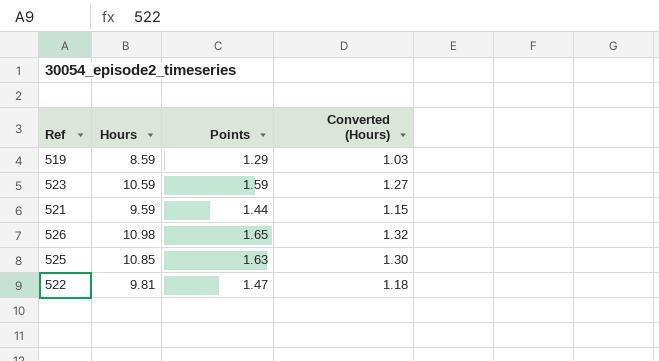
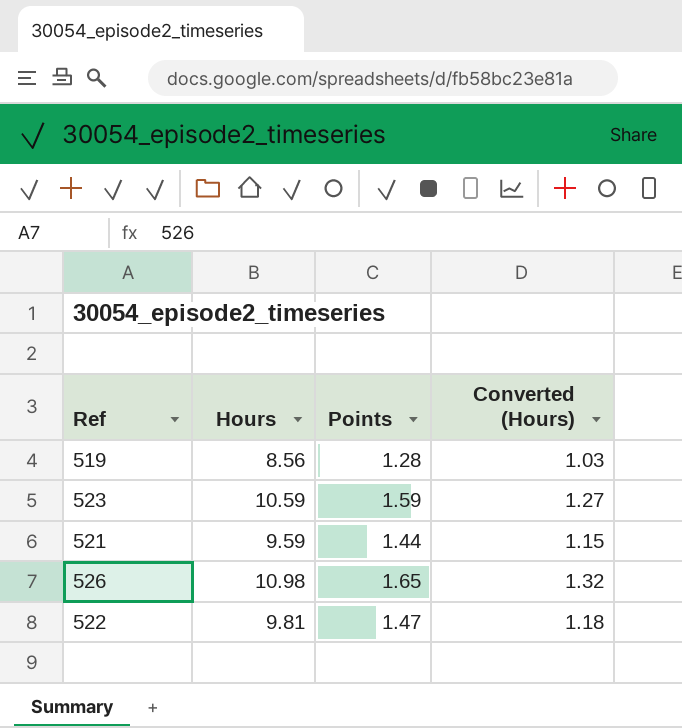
row 525: 10.85 | 1.63 | 1.30 -> none
519 | Hours: 8.59 -> 8.56
519 | Points: 1.29 -> 1.28

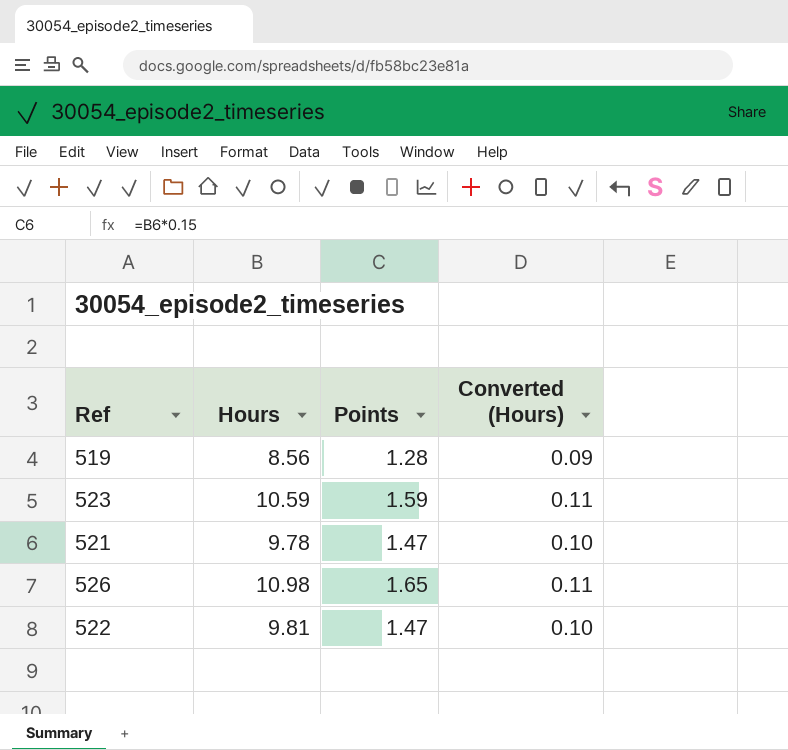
column Converted (Hours) | formula: [Hours] * 0.12 -> [Hours] * 0.01
521 | Hours: 9.59 -> 9.78
521 | Points: 1.44 -> 1.47

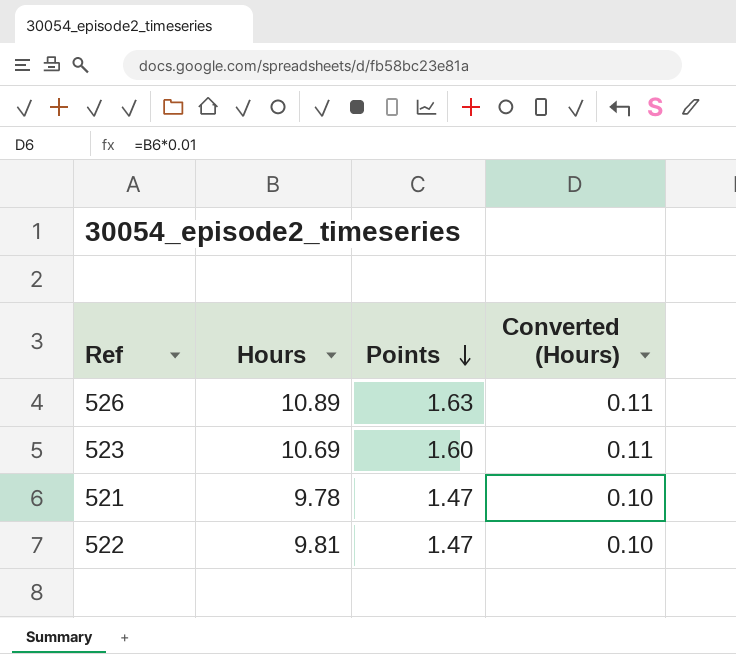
row order: none -> Points descending
row 519: 8.56 | 1.28 | 0.09 -> none
526 | Hours: 10.98 -> 10.89
526 | Points: 1.65 -> 1.63
523 | Hours: 10.59 -> 10.69
523 | Points: 1.59 -> 1.60

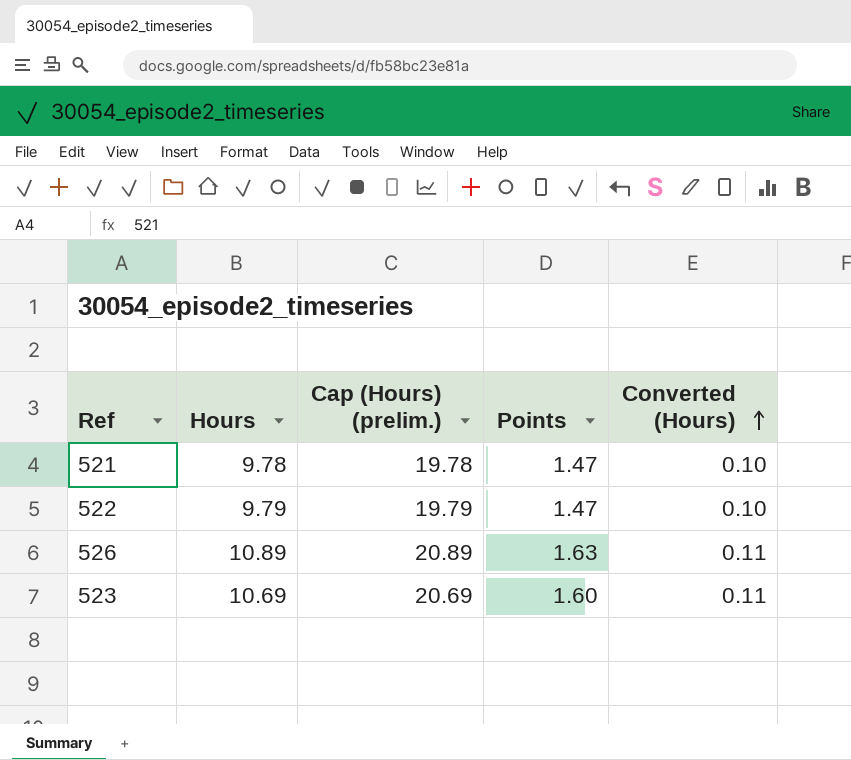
row order: Points descending -> Converted (Hours) ascending
column Cap (Hours) (prelim.) | formula: none -> [Hours] + 10
522 | Hours: 9.81 -> 9.79

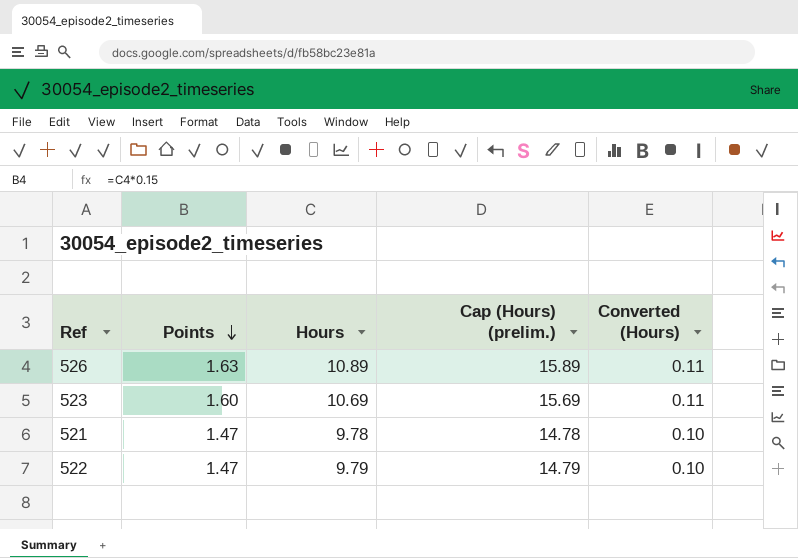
row order: Converted (Hours) ascending -> Points descending
column Points | position: 4 -> 2
column Cap (Hours) (prelim.) | formula: [Hours] + 10 -> [Hours] + 5

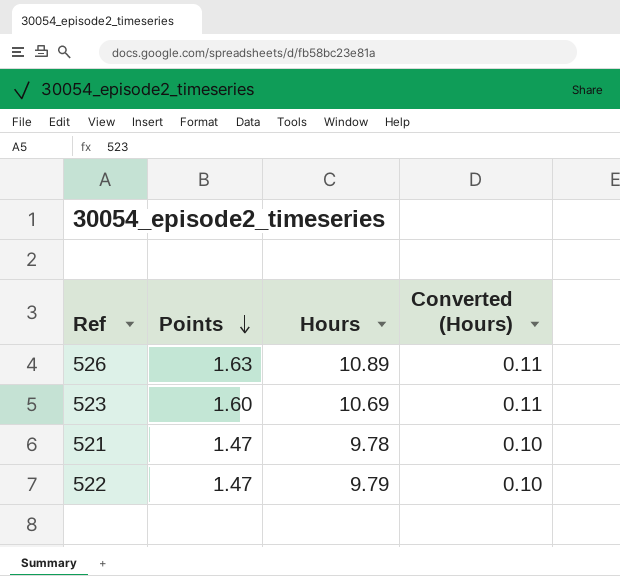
column Cap (Hours) (prelim.) | formula: [Hours] + 5 -> none

